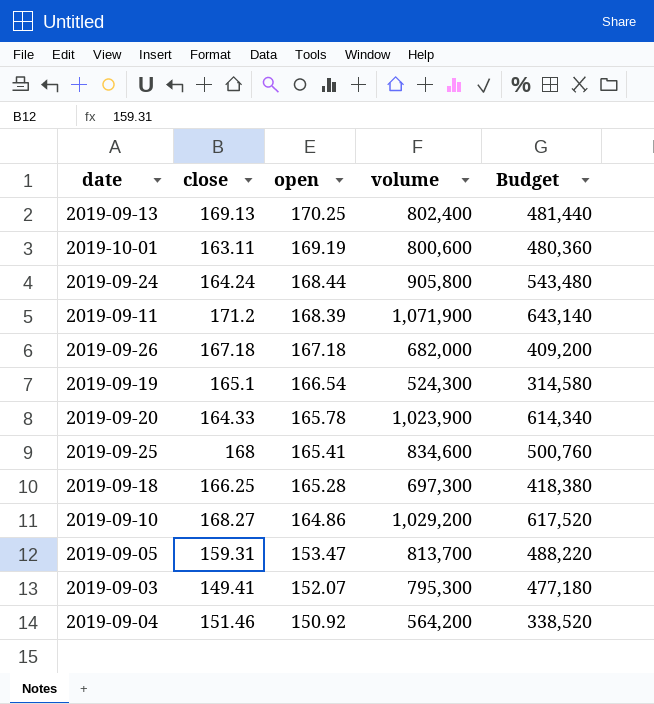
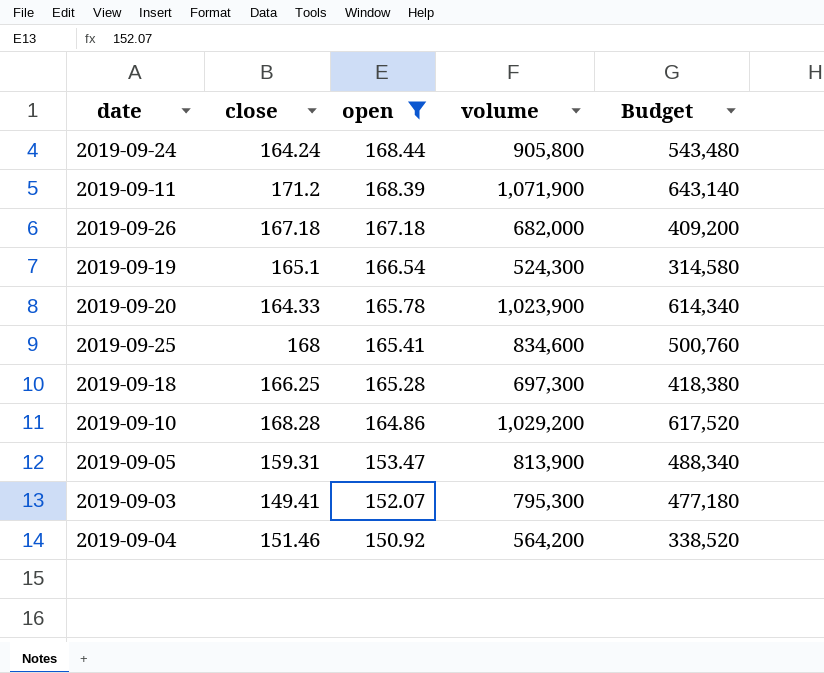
filter: none -> open <= 168.44
2019-09-10 | close: 168.27 -> 168.28
2019-09-05 | volume: 813,700 -> 813,900
2019-09-05 | Budget: 488,220 -> 488,340

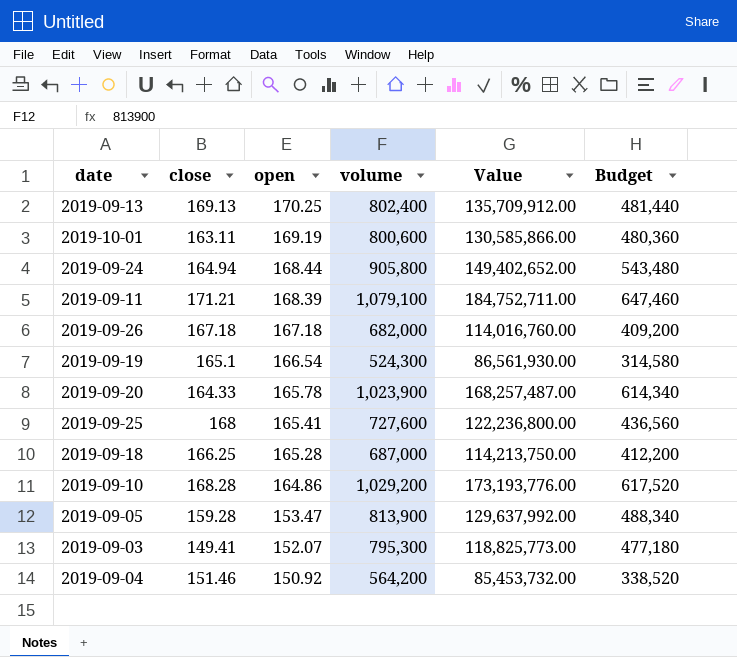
filter: open <= 168.44 -> none
column Value | formula: none -> [close] * [volume]
2019-09-24 | close: 164.24 -> 164.94
2019-09-11 | close: 171.2 -> 171.21
2019-09-11 | volume: 1,071,900 -> 1,079,100
2019-09-11 | Budget: 643,140 -> 647,460
2019-09-25 | volume: 834,600 -> 727,600
2019-09-25 | Budget: 500,760 -> 436,560
2019-09-18 | volume: 697,300 -> 687,000
2019-09-18 | Budget: 418,380 -> 412,200
2019-09-05 | close: 159.31 -> 159.28

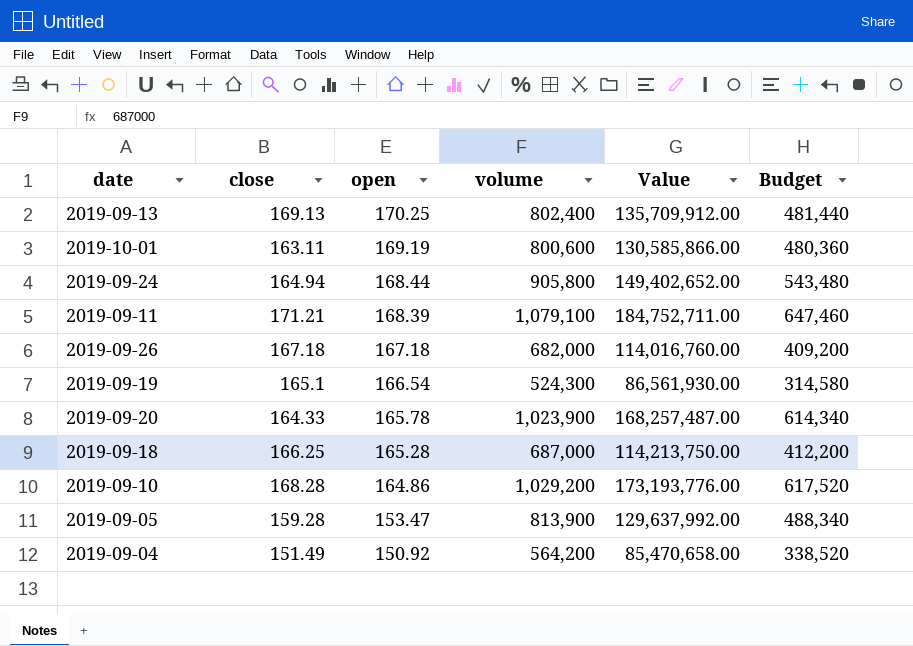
row 2019-09-25: 168 | 165.41 | 727,600 | 122,236,800.00 | 436,560 -> none
row 2019-09-03: 149.41 | 152.07 | 795,300 | 118,825,773.00 | 477,180 -> none
2019-09-04 | close: 151.46 -> 151.49
2019-09-04 | Value: 85,453,732.00 -> 85,470,658.00

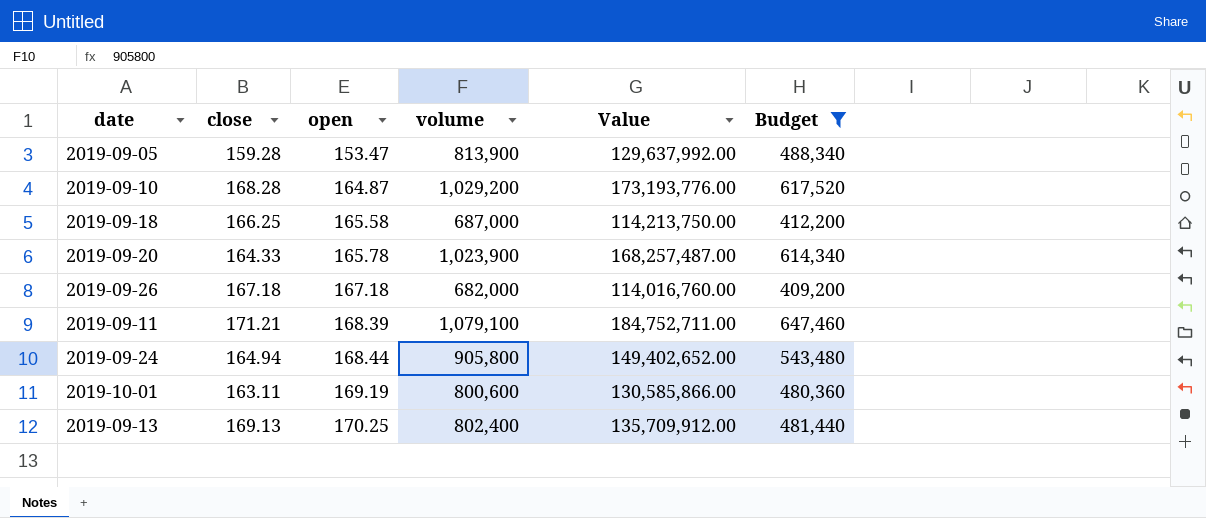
filter: none -> Budget >= 409,200
row order: open descending -> open ascending
2019-09-10 | open: 164.86 -> 164.87
2019-09-18 | open: 165.28 -> 165.58

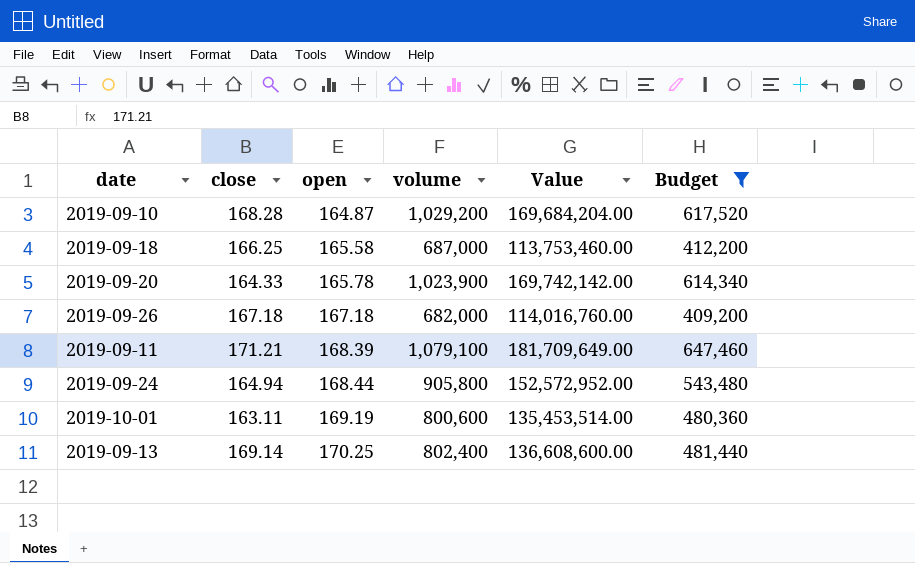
column Value | formula: [close] * [volume] -> [open] * [volume]
row 2019-09-05: 159.28 | 153.47 | 813,900 | 129,637,992.00 | 488,340 -> none
2019-09-13 | close: 169.13 -> 169.14

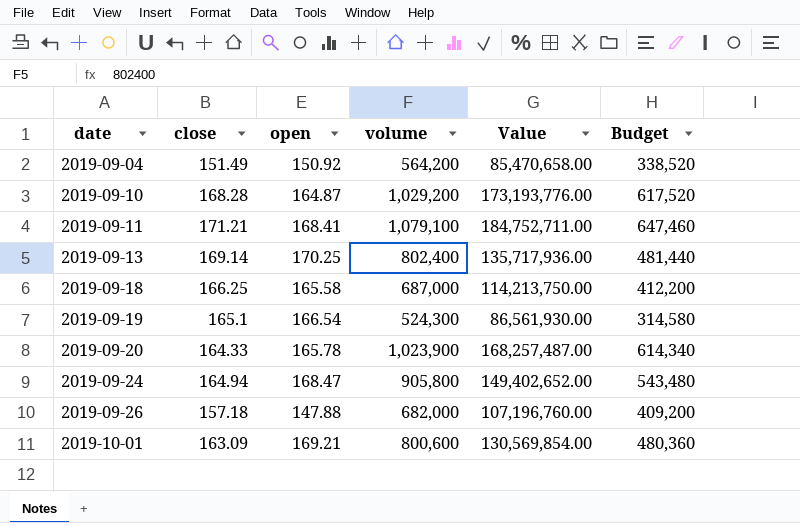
filter: Budget >= 409,200 -> none
row order: open ascending -> date ascending
column Value | formula: [open] * [volume] -> [close] * [volume]
2019-09-11 | open: 168.39 -> 168.41
2019-09-24 | open: 168.44 -> 168.47
2019-09-26 | close: 167.18 -> 157.18
2019-09-26 | open: 167.18 -> 147.88
2019-10-01 | close: 163.11 -> 163.09
2019-10-01 | open: 169.19 -> 169.21

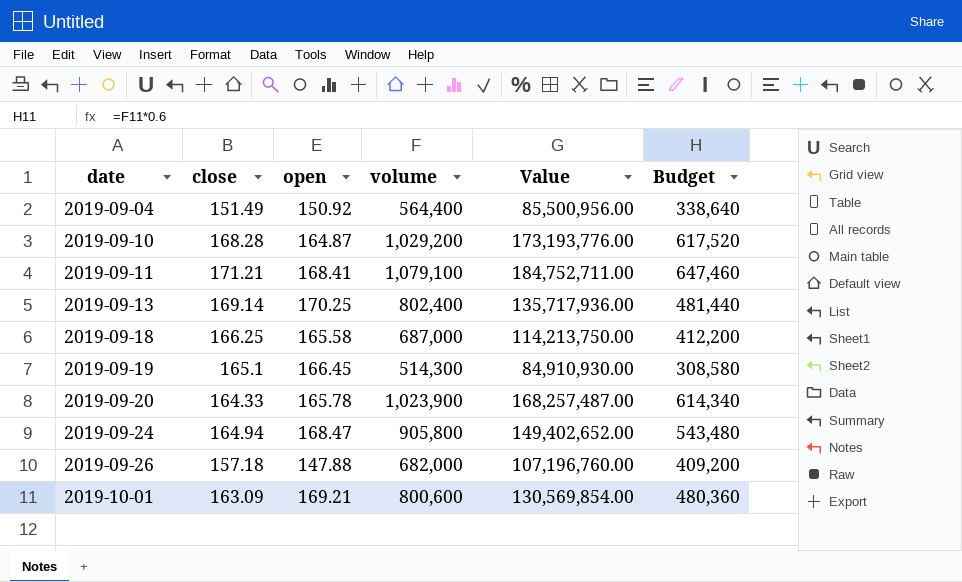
2019-09-04 | volume: 564,200 -> 564,400
2019-09-04 | Value: 85,470,658.00 -> 85,500,956.00
2019-09-04 | Budget: 338,520 -> 338,640
2019-09-19 | open: 166.54 -> 166.45
2019-09-19 | volume: 524,300 -> 514,300
2019-09-19 | Value: 86,561,930.00 -> 84,910,930.00
2019-09-19 | Budget: 314,580 -> 308,580

